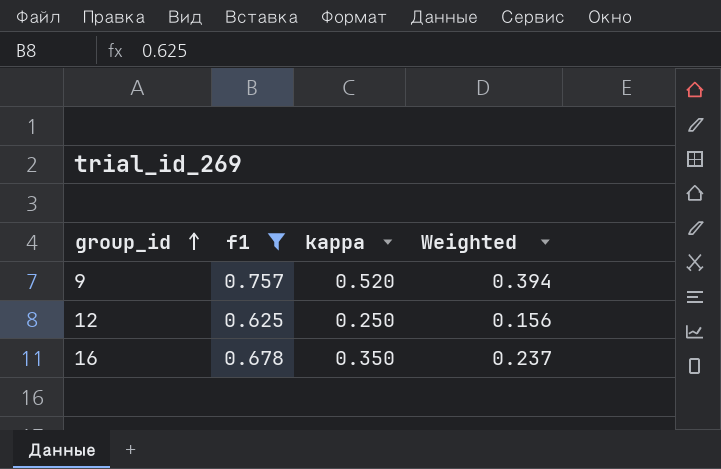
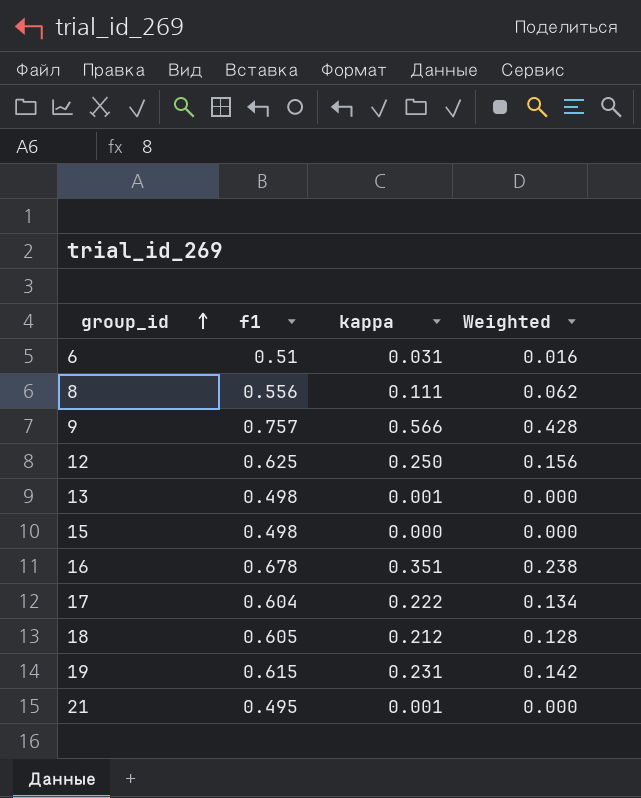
filter: f1 >= 0.625 -> none
9 | kappa: 0.520 -> 0.566
9 | Weighted: 0.394 -> 0.428
16 | kappa: 0.350 -> 0.351
16 | Weighted: 0.237 -> 0.238

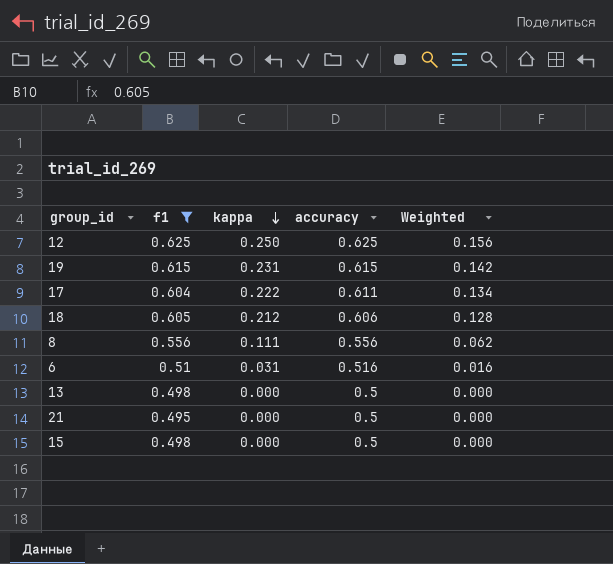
filter: none -> f1 <= 0.625
row order: group_id ascending -> kappa descending
column accuracy | position: none -> 4
13 | kappa: 0.001 -> 0.000
21 | kappa: 0.001 -> 0.000

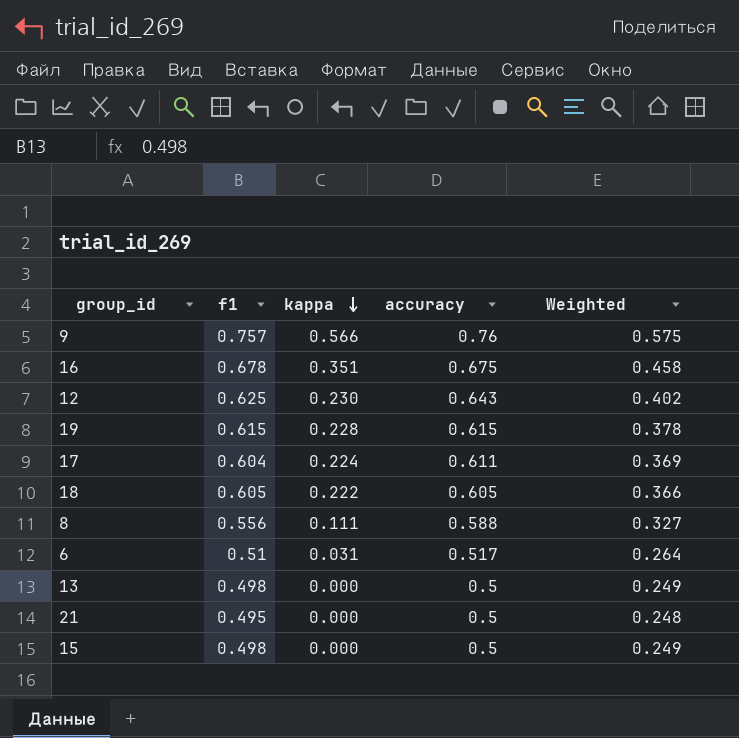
filter: f1 <= 0.625 -> none
column Weighted | formula: [f1] * [kappa] -> [f1] * [accuracy]
12 | kappa: 0.250 -> 0.230
12 | accuracy: 0.625 -> 0.643
19 | kappa: 0.231 -> 0.228
17 | kappa: 0.222 -> 0.224
18 | kappa: 0.212 -> 0.222
18 | accuracy: 0.606 -> 0.605
8 | accuracy: 0.556 -> 0.588
6 | accuracy: 0.516 -> 0.517

